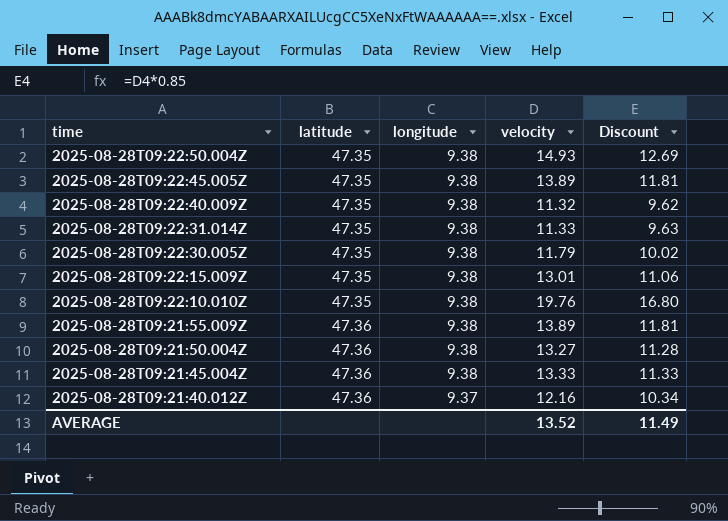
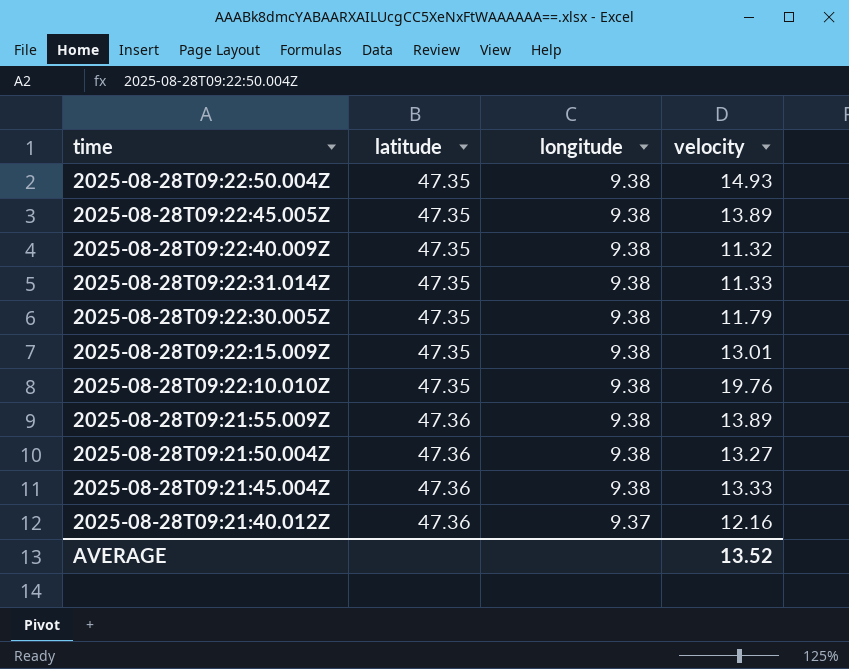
column Discount | formula: [velocity] * 0.85 -> none

